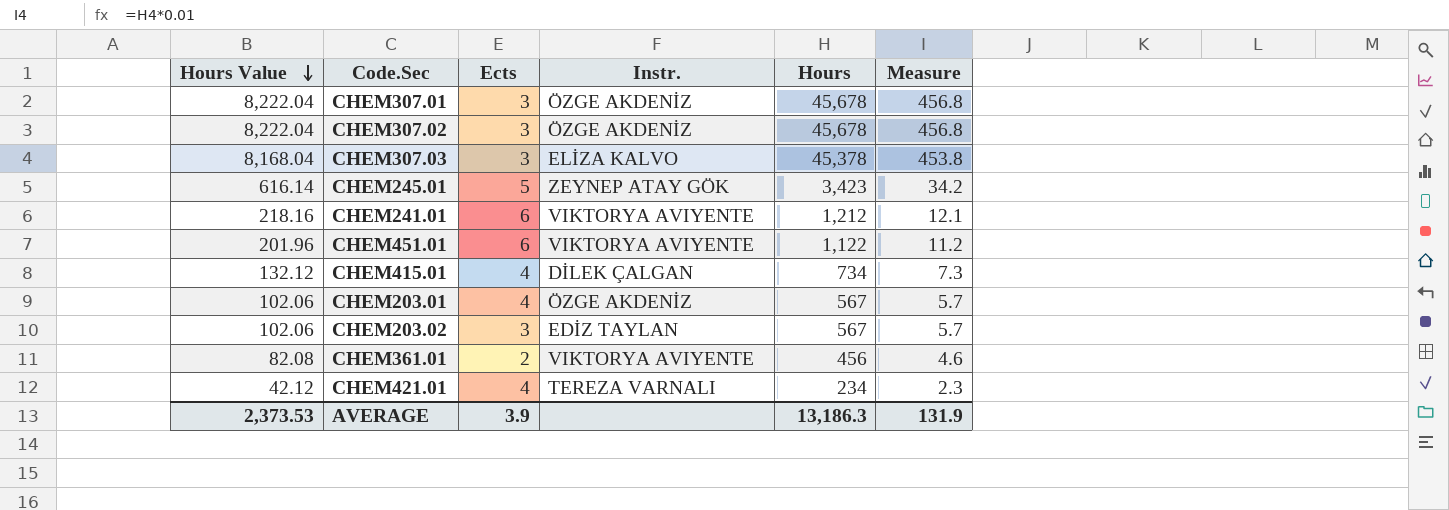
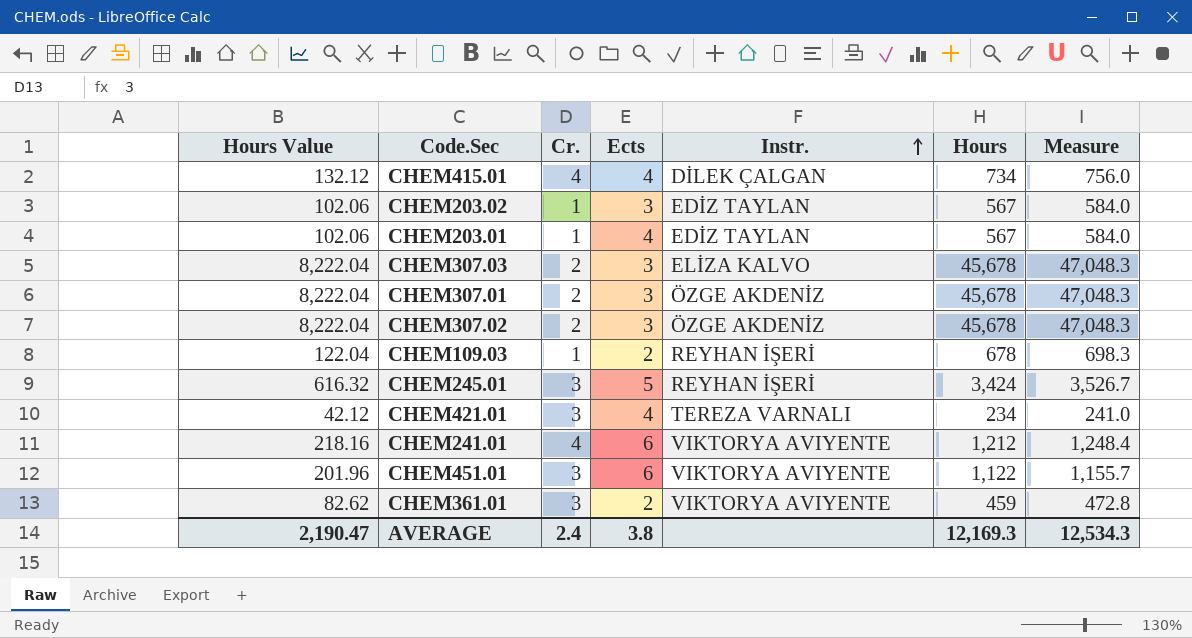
row order: Hours Value descending -> Instr. ascending
column Cr. | position: none -> 3
column Measure | formula: [Hours] * 0.01 -> [Hours] * 1.03
CHEM203.01 | Instr.: ÖZGE AKDENİZ -> EDİZ TAYLAN
CHEM307.03 | Hours Value: 8,168.04 -> 8,222.04
CHEM307.03 | Hours: 45,378 -> 45,678
row CHEM109.03: none -> 122.04 | 1 | 2 | REYHAN İŞERİ | 678 | 698.3
CHEM245.01 | Hours Value: 616.14 -> 616.32
CHEM245.01 | Instr.: ZEYNEP ATAY GÖK -> REYHAN İŞERİ
CHEM245.01 | Hours: 3,423 -> 3,424
CHEM361.01 | Hours Value: 82.08 -> 82.62
CHEM361.01 | Hours: 456 -> 459
AVERAGE | Hours Value: 2,373.53 -> 2,190.47
AVERAGE | Ects: 3.9 -> 3.8
AVERAGE | Hours: 13,186.3 -> 12,169.3
AVERAGE | Measure: 131.9 -> 12,534.3

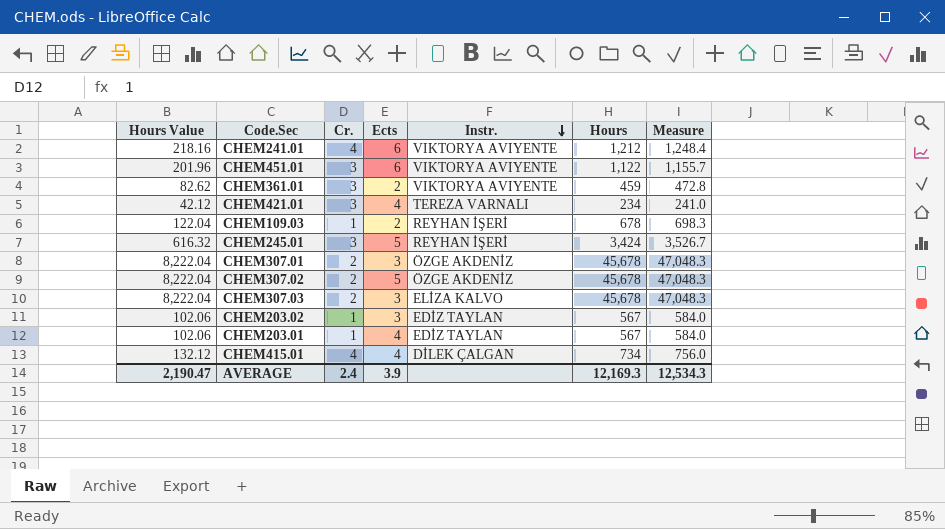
row order: Instr. ascending -> Instr. descending
CHEM307.02 | Ects: 3 -> 5
AVERAGE | Ects: 3.8 -> 3.9

